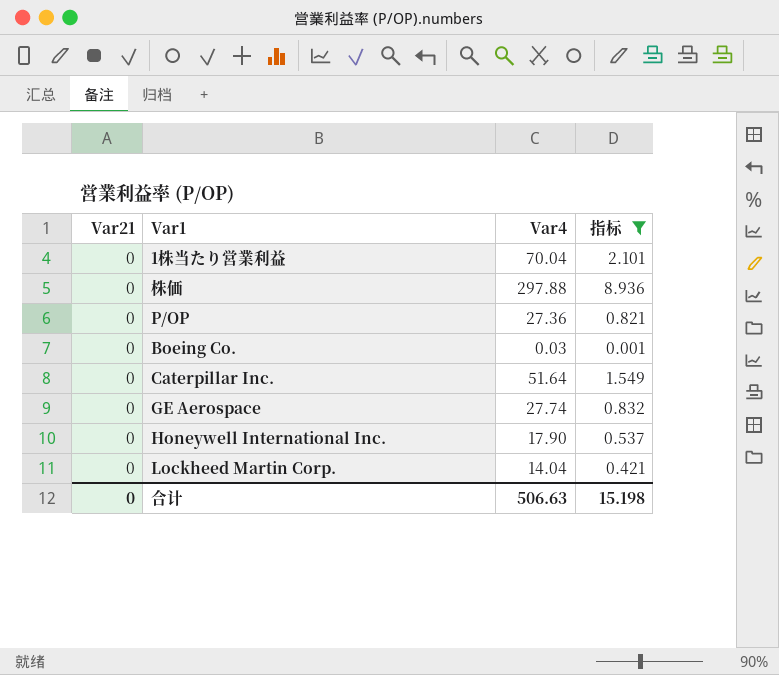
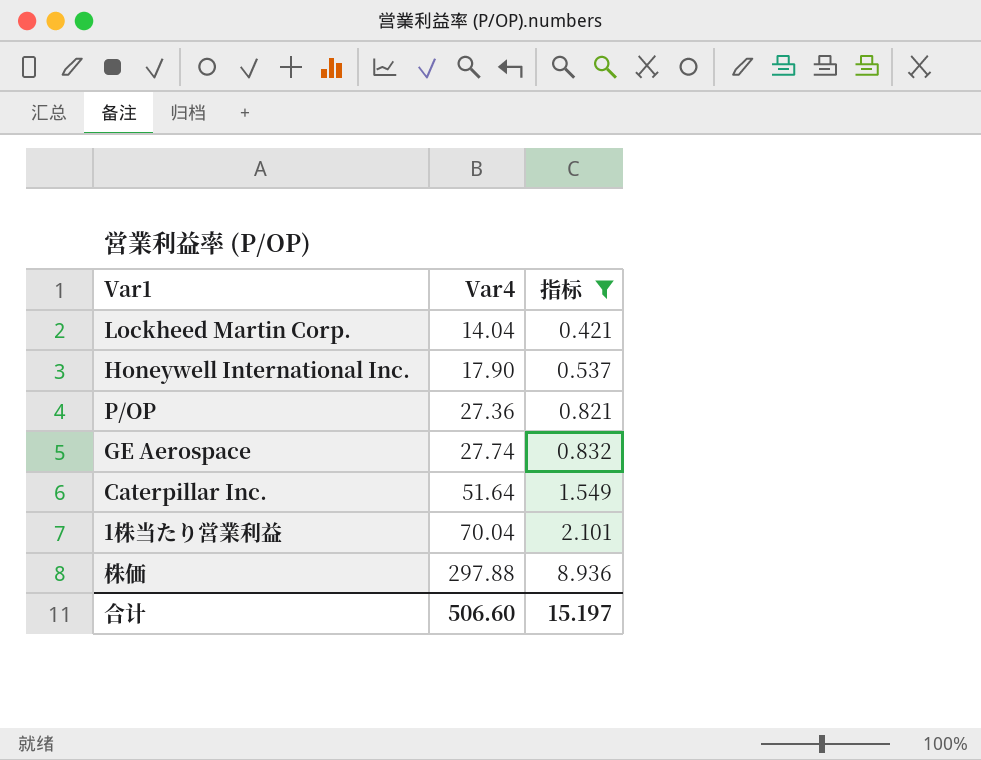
row order: none -> Var4 ascending
column Var21 | position: 1 -> none
row Boeing Co.: 0 | 0.03 | 0.001 -> none
合计 | Var4: 506.63 -> 506.60
合计 | 指标: 15.198 -> 15.197

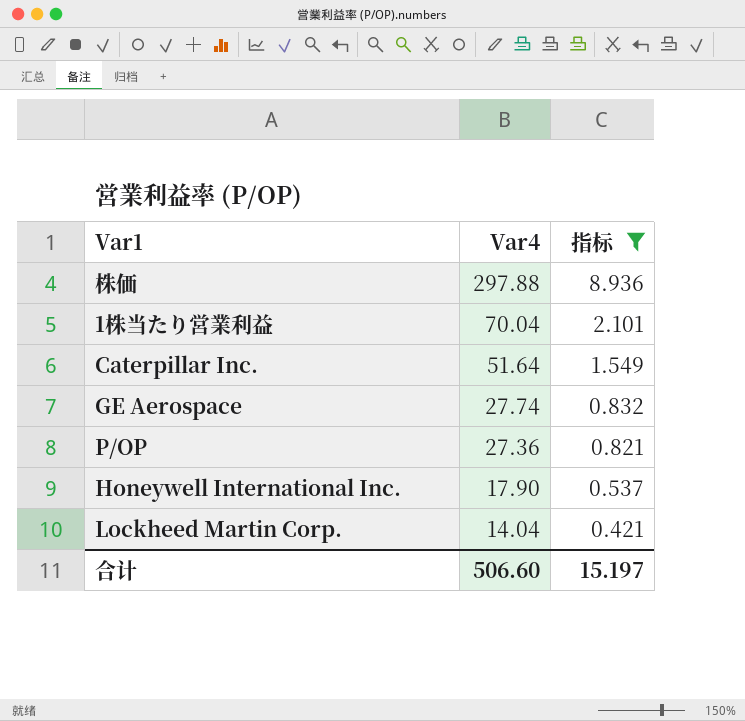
row order: Var4 ascending -> Var4 descending

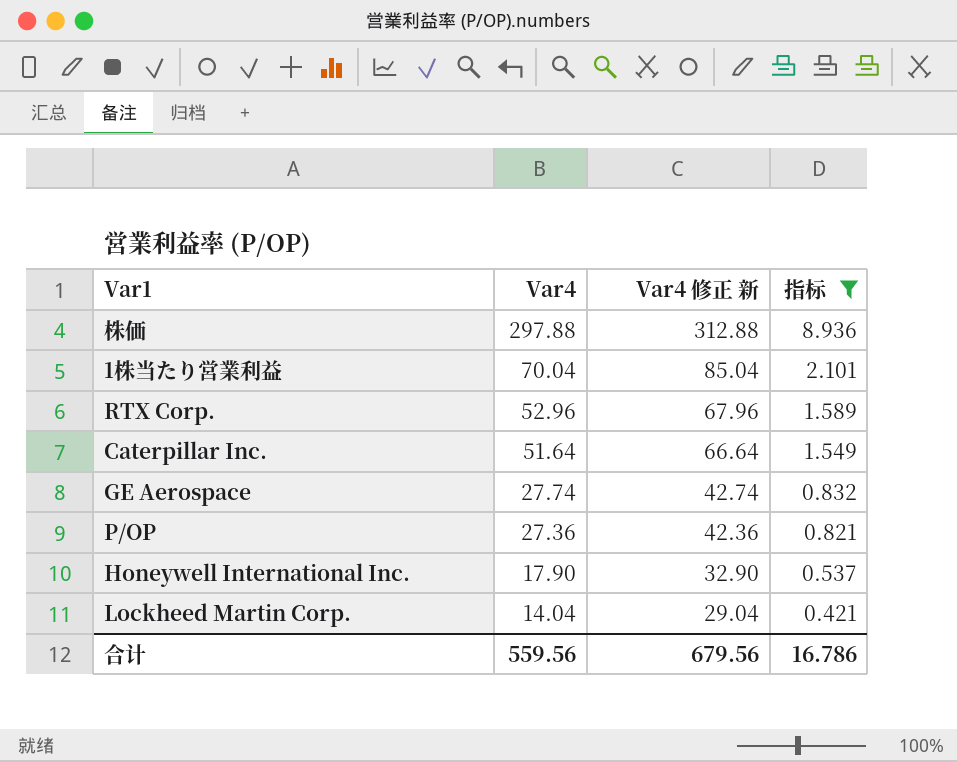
column Var4 修正 新 | formula: none -> [Var4] + 15
row RTX Corp.: none -> 52.96 | 67.96 | 1.589
合计 | Var4: 506.60 -> 559.56
合计 | 指标: 15.197 -> 16.786

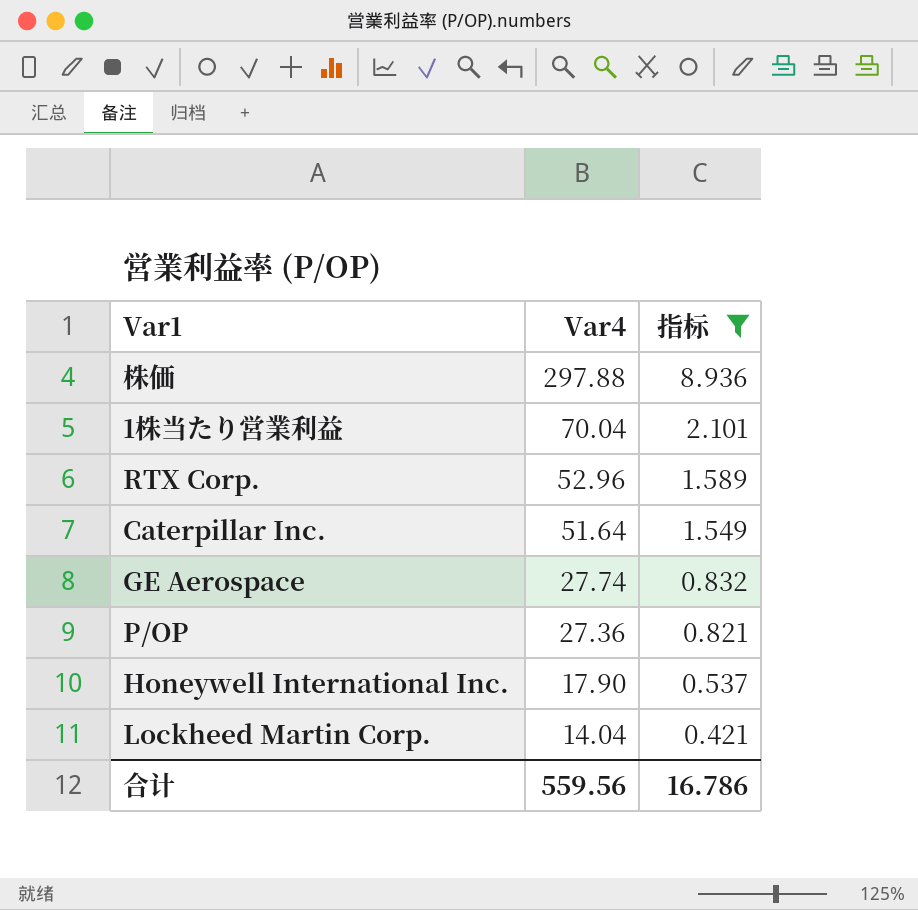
column Var4 修正 新 | formula: [Var4] + 15 -> none

